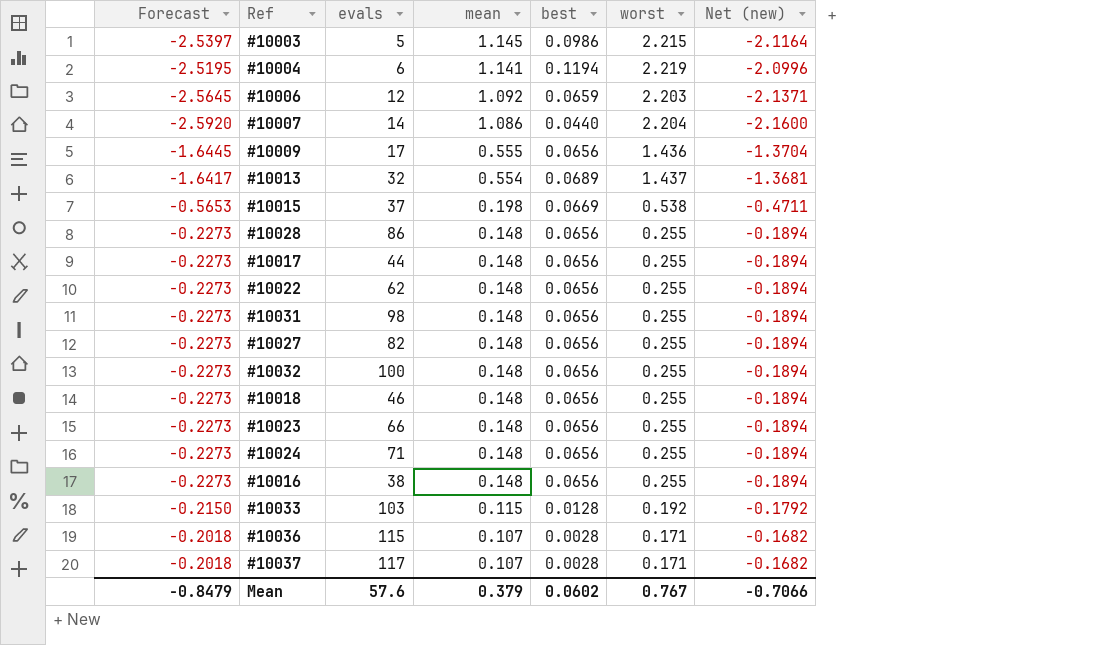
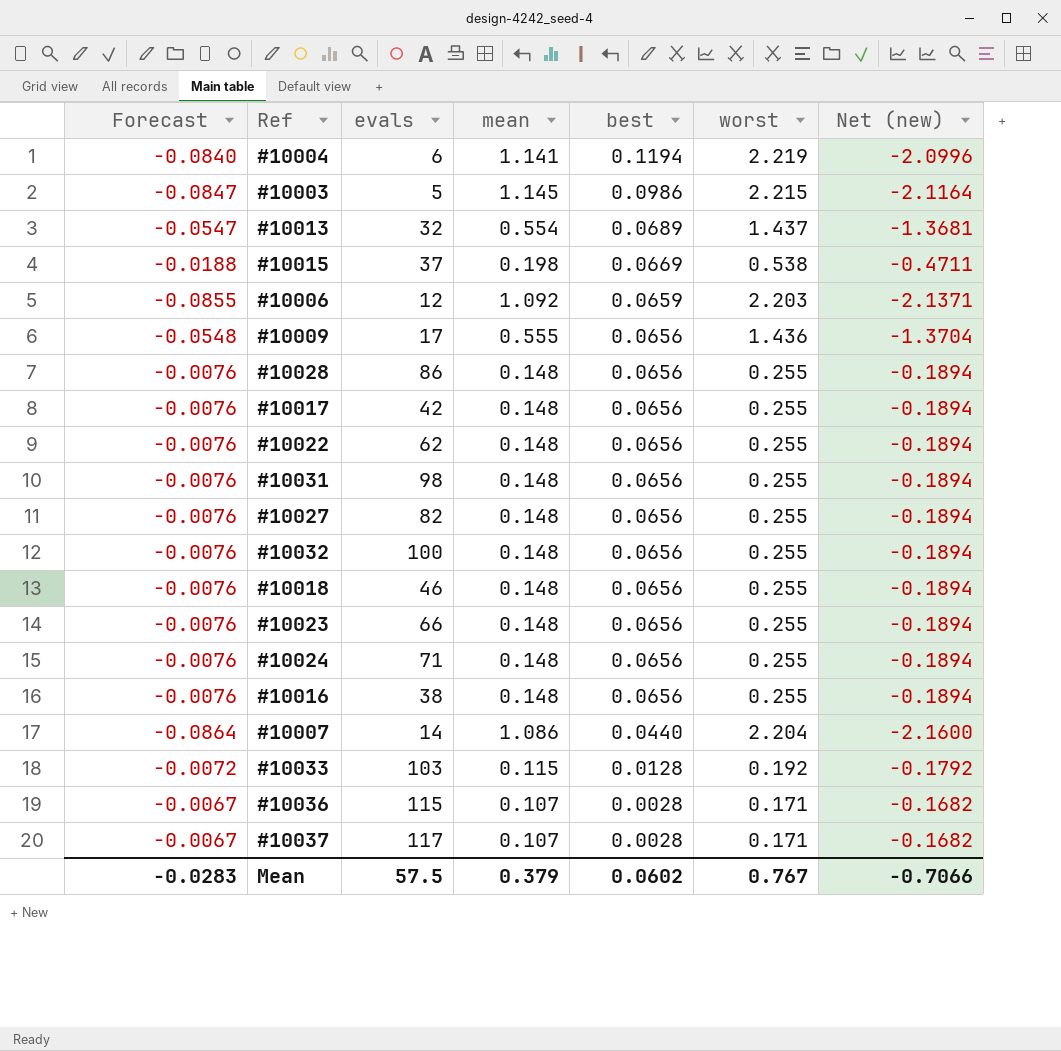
row order: mean descending -> best descending
column Forecast | formula: [Net (new)] * 1.2 -> [Net (new)] * 0.04
#10017 | evals: 44 -> 42
Mean | Forecast: -0.8479 -> -0.0283
Mean | evals: 57.6 -> 57.5

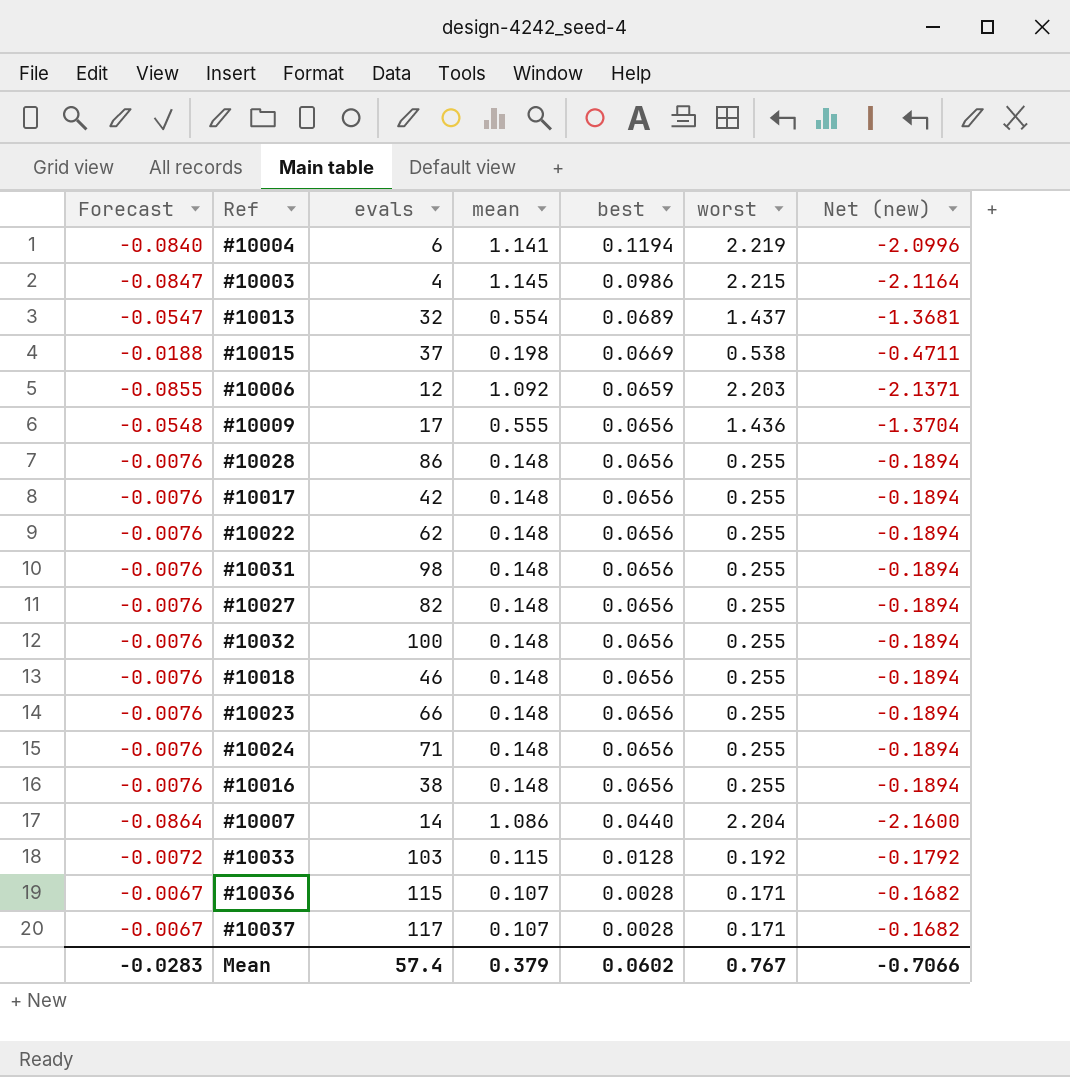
#10003 | evals: 5 -> 4
Mean | evals: 57.5 -> 57.4

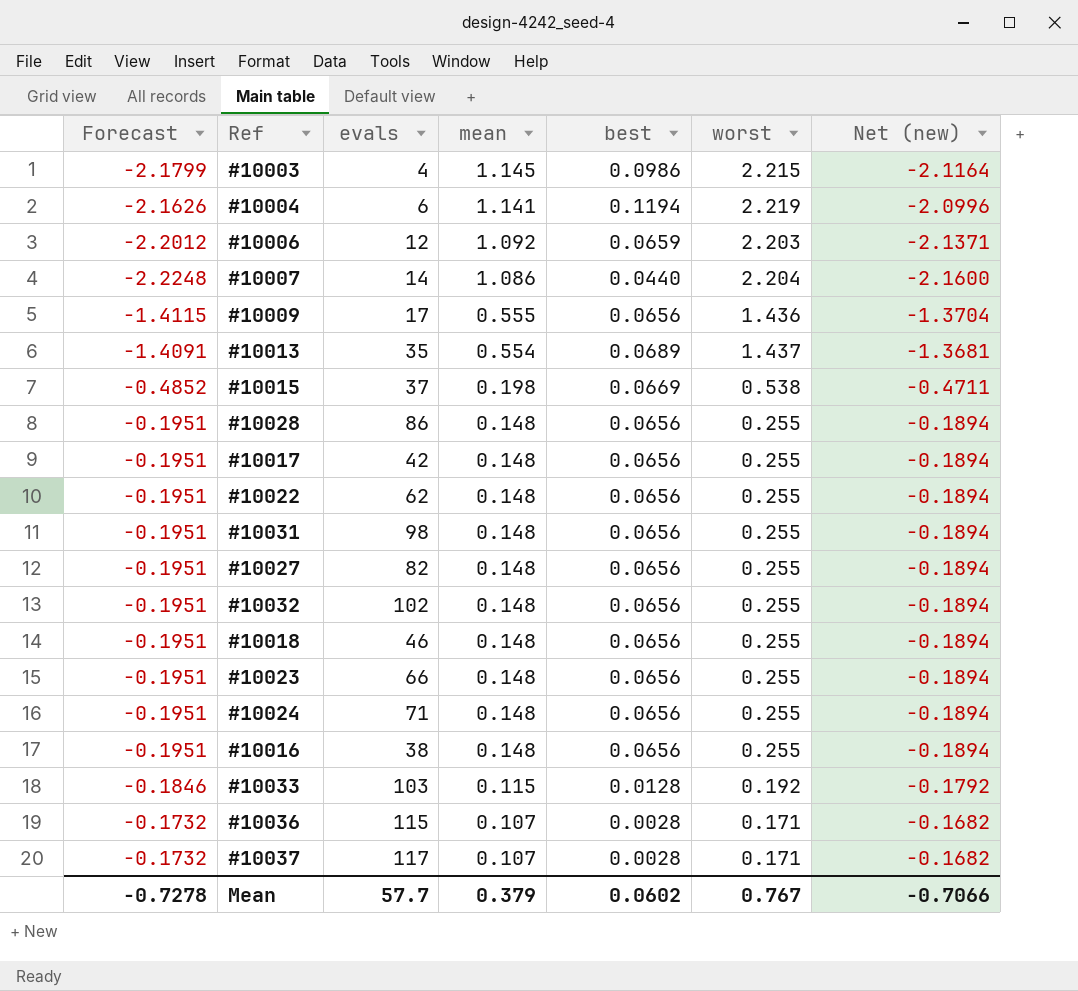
row order: best descending -> mean descending
column Forecast | formula: [Net (new)] * 0.04 -> [Net (new)] * 1.03
#10013 | evals: 32 -> 35
#10032 | evals: 100 -> 102
Mean | Forecast: -0.0283 -> -0.7278
Mean | evals: 57.4 -> 57.7

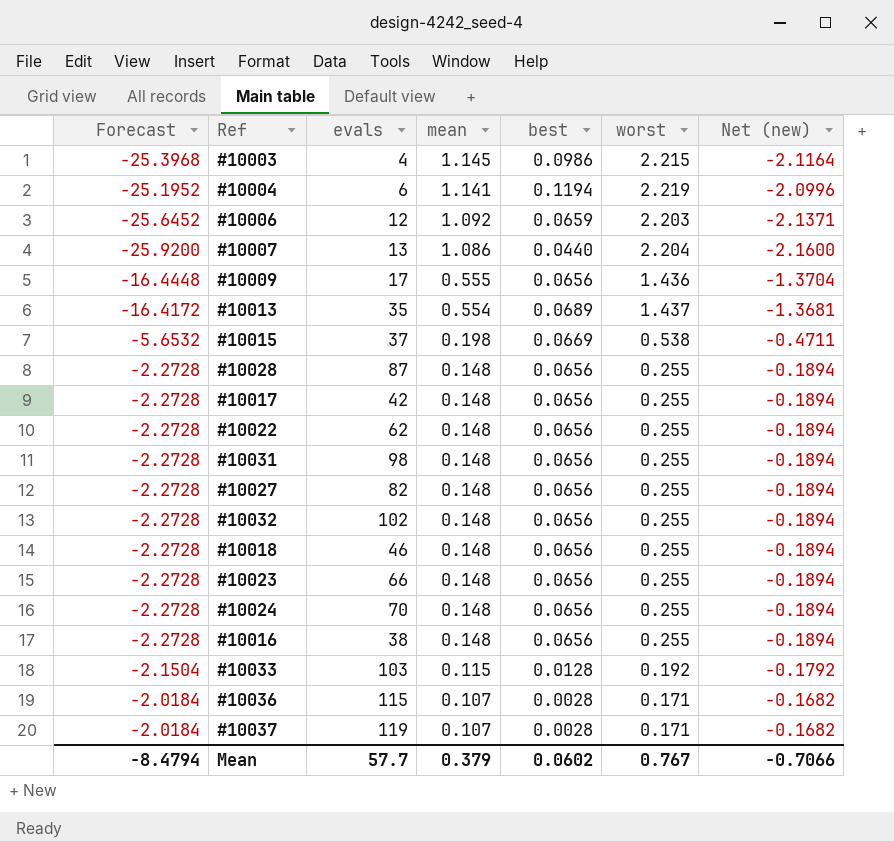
column Forecast | formula: [Net (new)] * 1.03 -> [Net (new)] * 12
#10007 | evals: 14 -> 13
#10028 | evals: 86 -> 87
#10024 | evals: 71 -> 70
#10037 | evals: 117 -> 119
Mean | Forecast: -0.7278 -> -8.4794

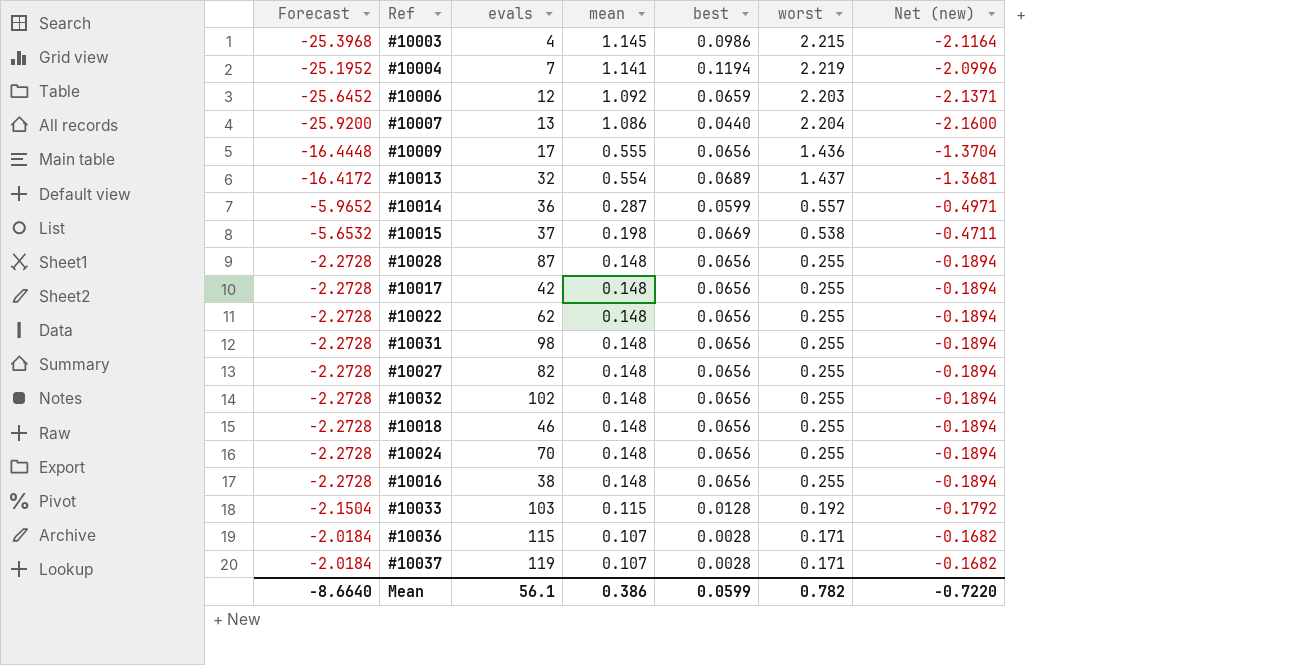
row #10023: -2.2728 | 66 | 0.148 | 0.0656 | 0.255 | -0.1894 -> none
#10004 | evals: 6 -> 7
#10013 | evals: 35 -> 32
row #10014: none -> -5.9652 | 36 | 0.287 | 0.0599 | 0.557 | -0.4971
Mean | Forecast: -8.4794 -> -8.6640
Mean | evals: 57.7 -> 56.1
Mean | mean: 0.379 -> 0.386
Mean | best: 0.0602 -> 0.0599
Mean | worst: 0.767 -> 0.782
Mean | Net (new): -0.7066 -> -0.7220

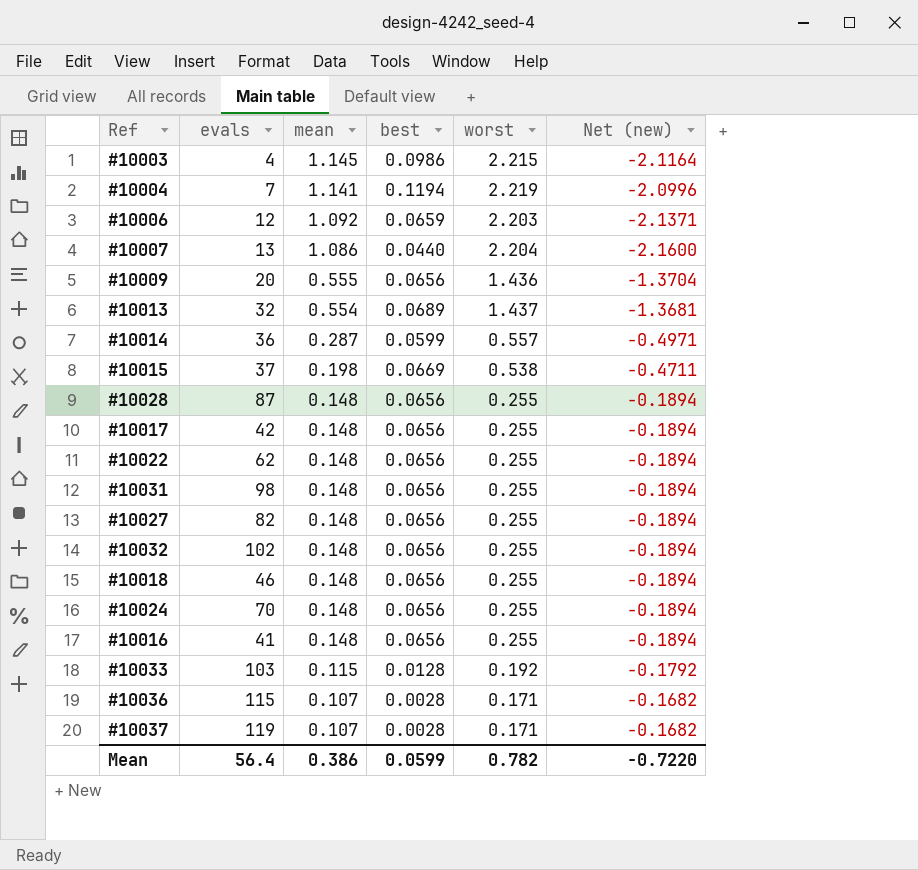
column Forecast | formula: [Net (new)] * 12 -> none
#10009 | evals: 17 -> 20
#10016 | evals: 38 -> 41
Mean | evals: 56.1 -> 56.4

